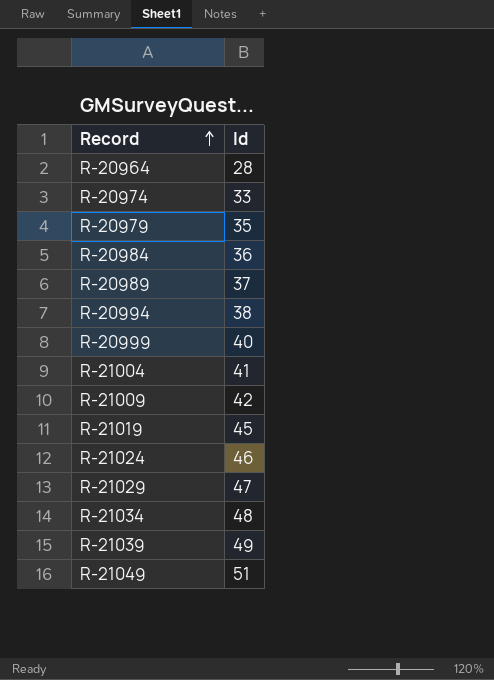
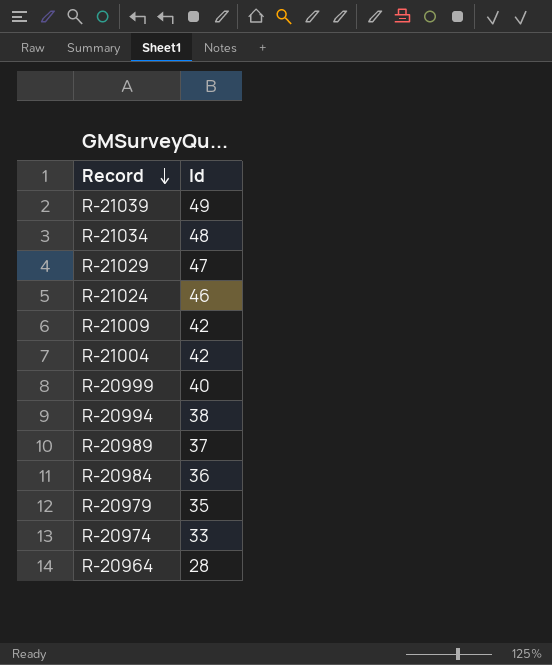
row order: Record ascending -> Record descending
row R-21019: 45 -> none
row R-21049: 51 -> none
R-21004 | Id: 41 -> 42

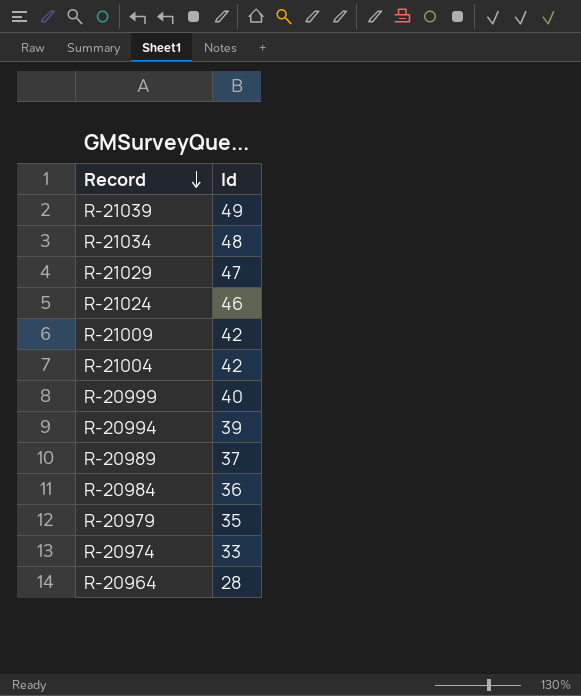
R-20994 | Id: 38 -> 39

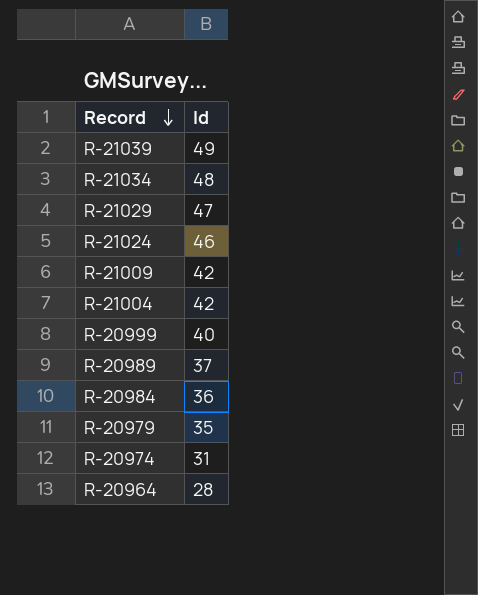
row R-20994: 39 -> none
R-20974 | Id: 33 -> 31

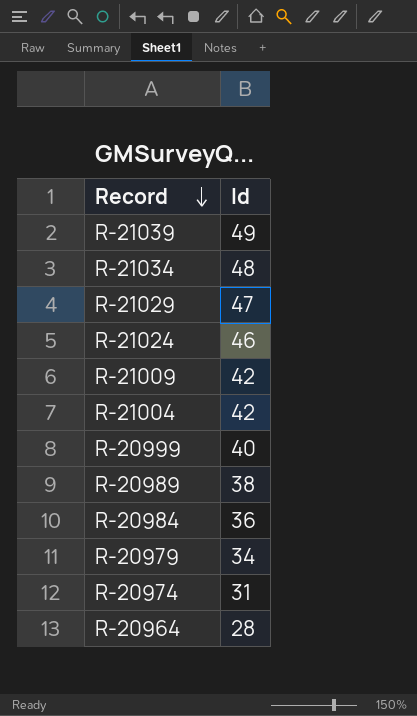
R-20989 | Id: 37 -> 38
R-20979 | Id: 35 -> 34

